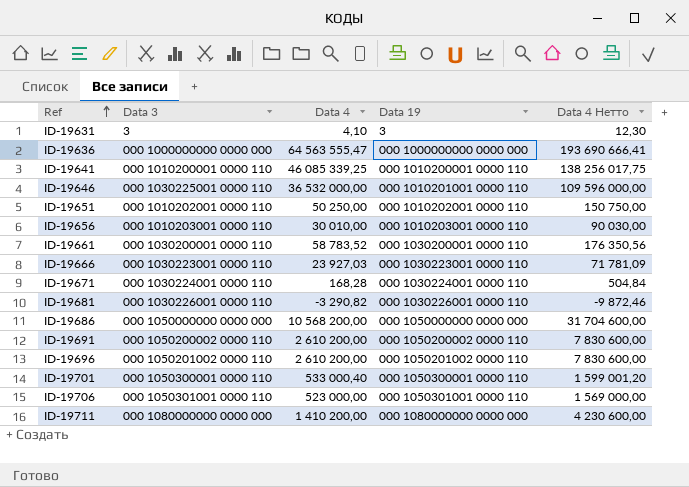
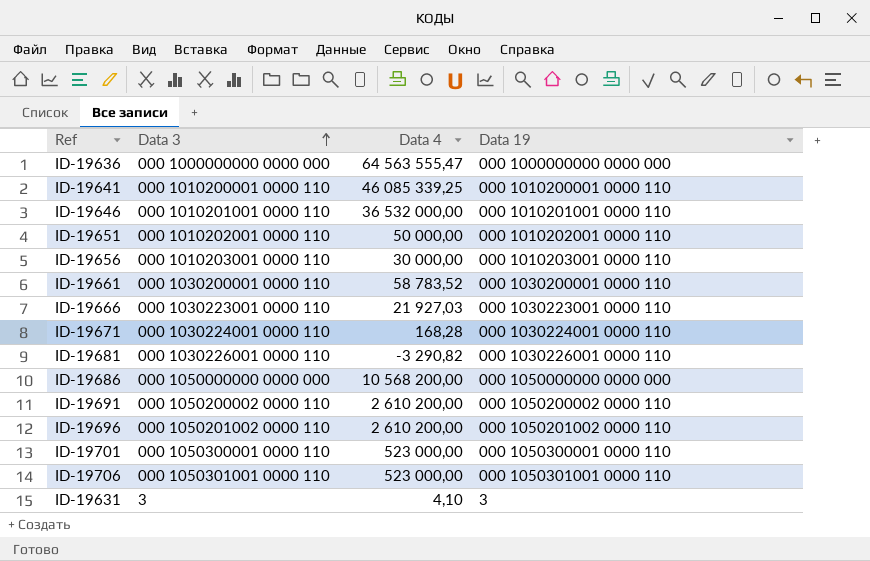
row order: Ref ascending -> Data 3 ascending
column Data 4 Нетто | formula: [Data 4] * 3 -> none
row ID-19711: 000 1080000000 0000 000 | 1 410 200,00 | 000 1080000000 0000 000 | 4 230 600,00 -> none
ID-19646 | Data 3: 000 1030225001 0000 110 -> 000 1010201001 0000 110
ID-19651 | Data 4: 50 250,00 -> 50 000,00
ID-19656 | Data 4: 30 010,00 -> 30 000,00
ID-19666 | Data 4: 23 927,03 -> 21 927,03
ID-19701 | Data 4: 533 000,40 -> 523 000,00

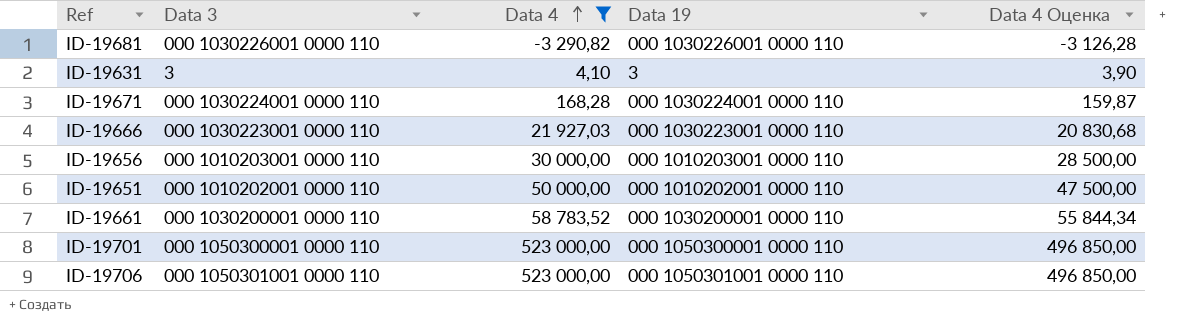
filter: none -> Data 4 <= 523 000,00
row order: Data 3 ascending -> Data 4 ascending
column Data 4 Оценка | formula: none -> [Data 4] * 0,95

